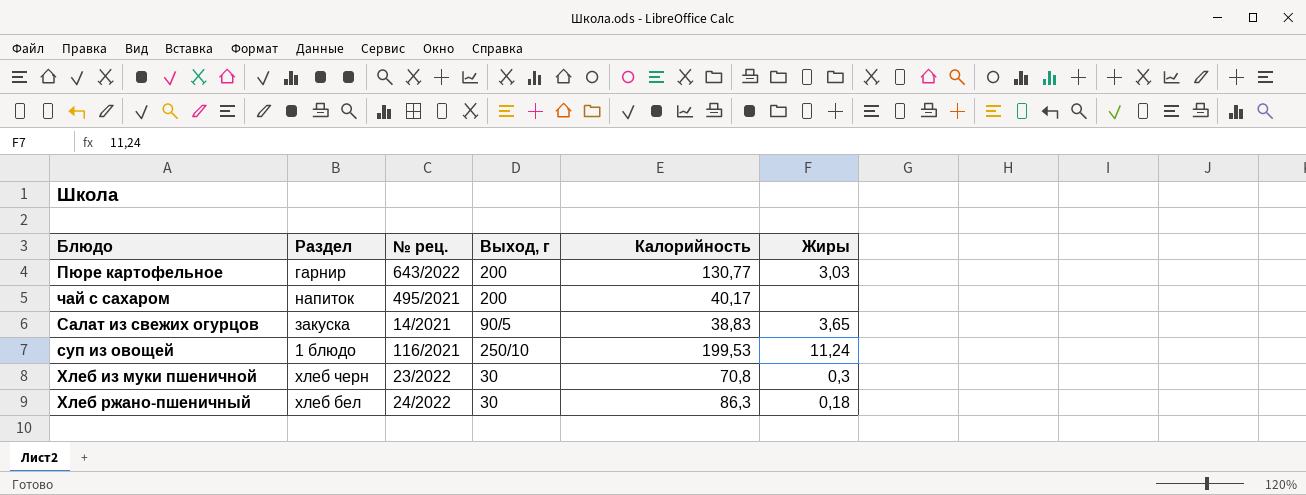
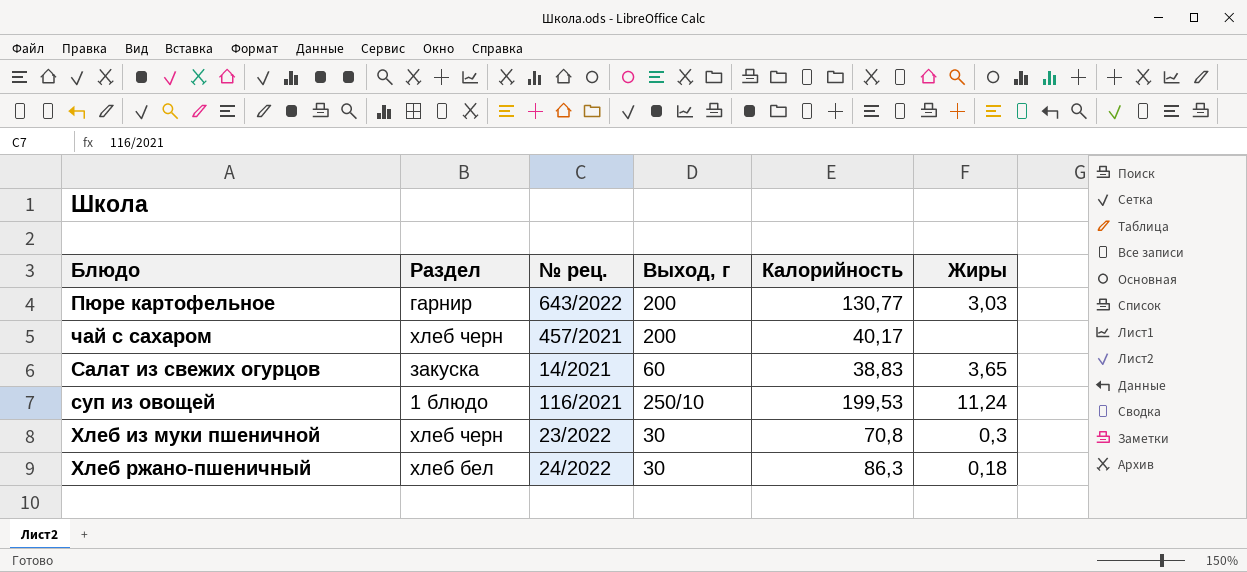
чай с сахаром | Раздел: напиток -> хлеб черн
чай с сахаром | № рец.: 495/2021 -> 457/2021
Салат из свежих огурцов | Выход, г: 90/5 -> 60

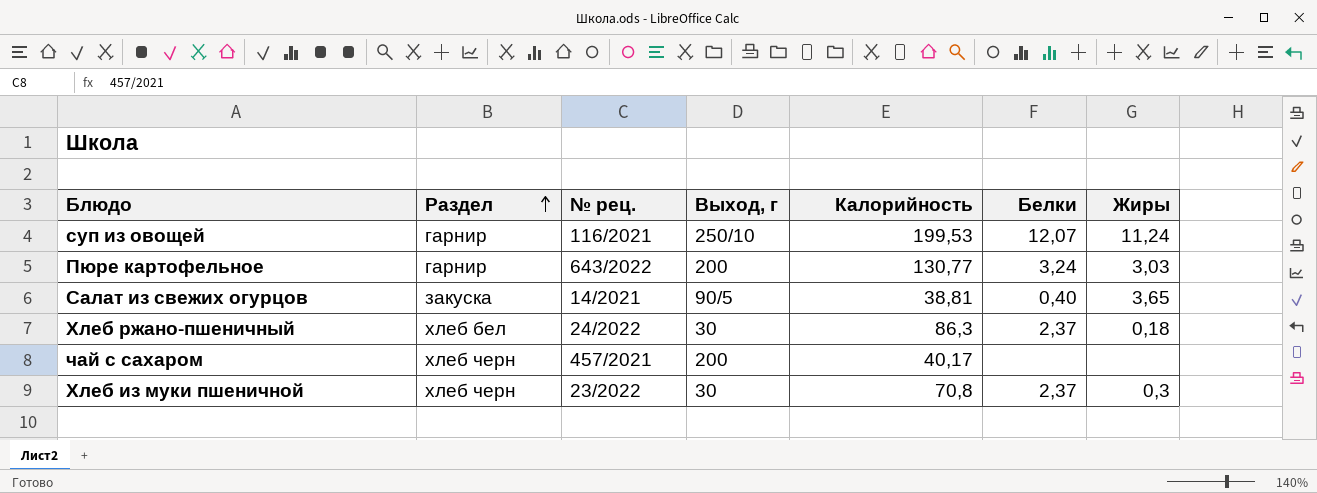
row order: none -> Раздел ascending
column Белки | position: none -> 6
суп из овощей | Раздел: 1 блюдо -> гарнир
Салат из свежих огурцов | Выход, г: 60 -> 90/5
Салат из свежих огурцов | Калорийность: 38,83 -> 38,81

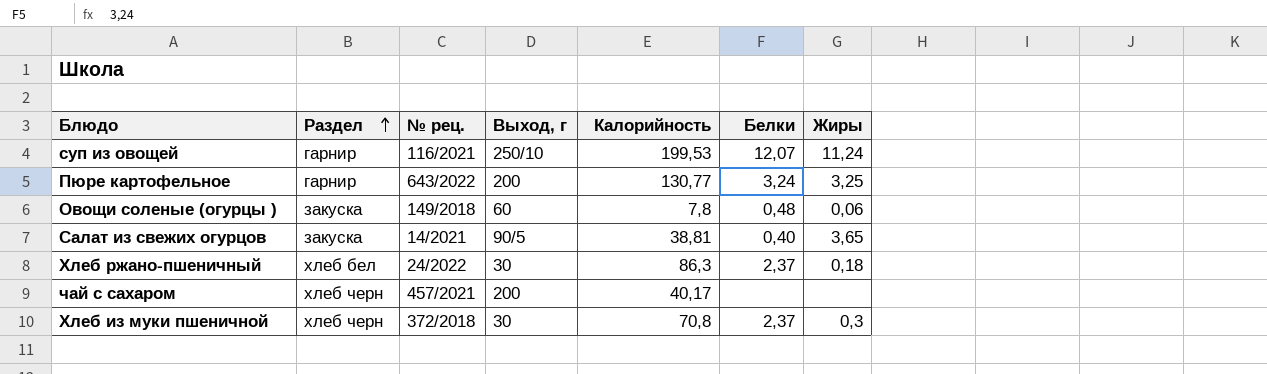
Пюре картофельное | Жиры: 3,03 -> 3,25
row Овощи соленые (огурцы ): none -> закуска | 149/2018 | 60 | 7,8 | 0,48 | 0,06
Хлеб из муки пшеничной | № рец.: 23/2022 -> 372/2018

